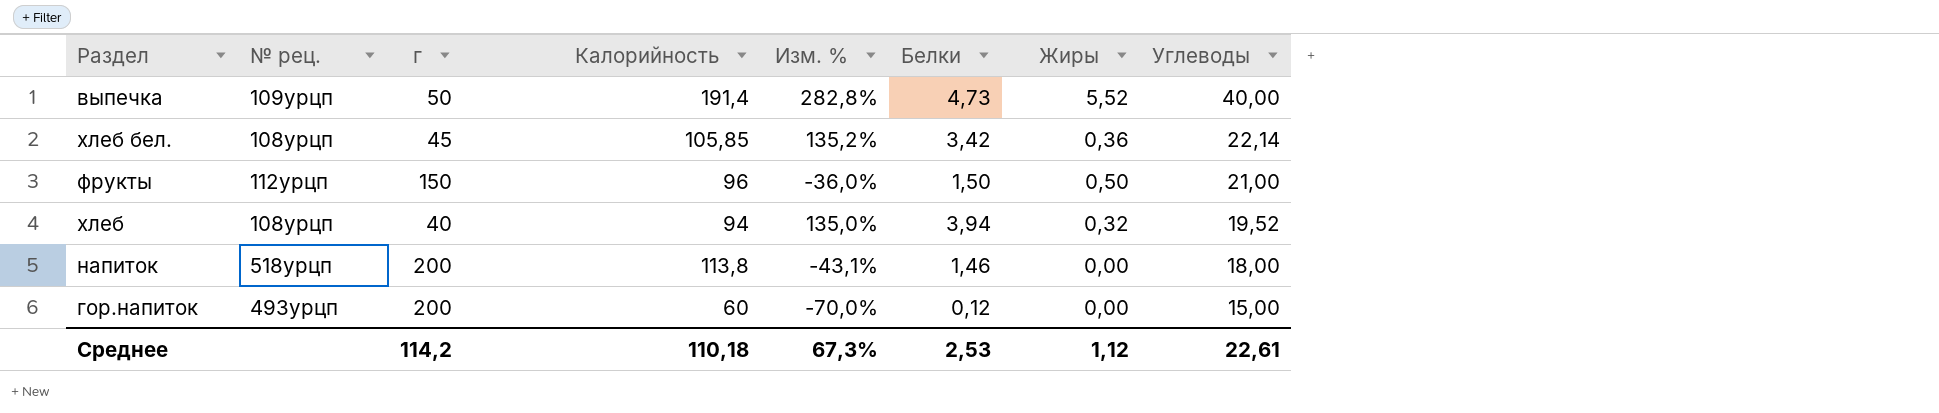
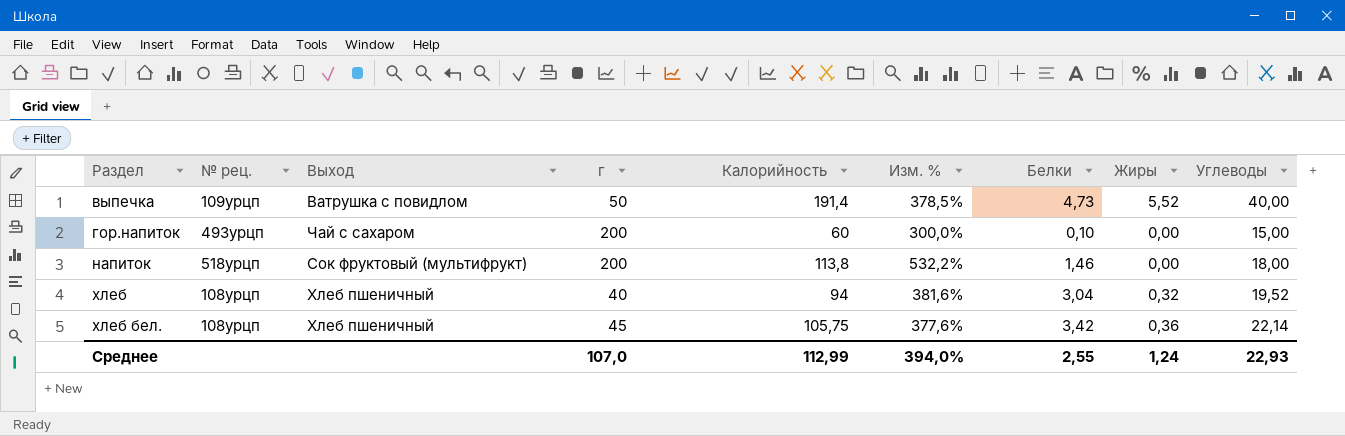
row order: Углеводы descending -> Раздел ascending
column Выход | position: none -> 3
column Изм. % | formula: ([Калорийность] - [г]) / [г] -> ([Калорийность] - [Углеводы]) / [Углеводы]
row фрукты: 112урцп | 150 | 96 | -36,0% | 1,50 | 0,50 | 21,00 -> none
гор.напиток | Белки: 0,12 -> 0,10
хлеб | Белки: 3,94 -> 3,04
хлеб бел. | Калорийность: 105,85 -> 105,75
Среднее | г: 114,2 -> 107,0
Среднее | Калорийность: 110,18 -> 112,99
Среднее | Изм. %: 67,3% -> 394,0%
Среднее | Белки: 2,53 -> 2,55
Среднее | Жиры: 1,12 -> 1,24
Среднее | Углеводы: 22,61 -> 22,93

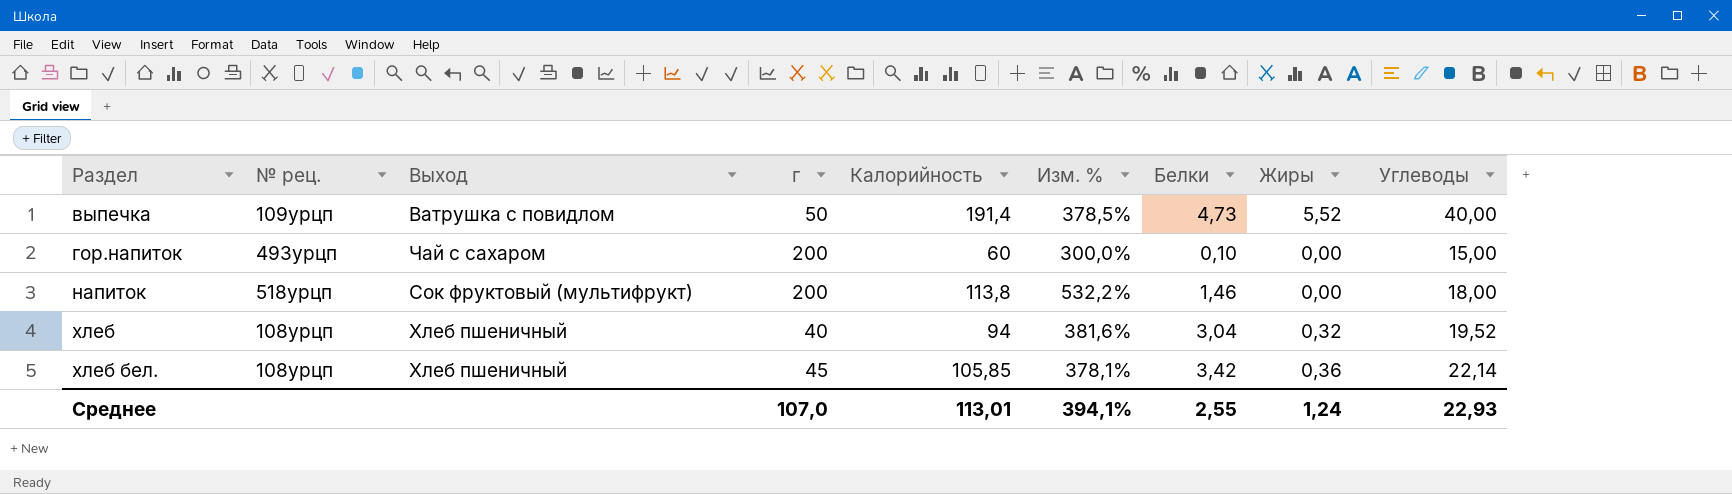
хлеб бел. | Калорийность: 105,75 -> 105,85
хлеб бел. | Изм. %: 377,6% -> 378,1%
Среднее | Калорийность: 112,99 -> 113,01
Среднее | Изм. %: 394,0% -> 394,1%

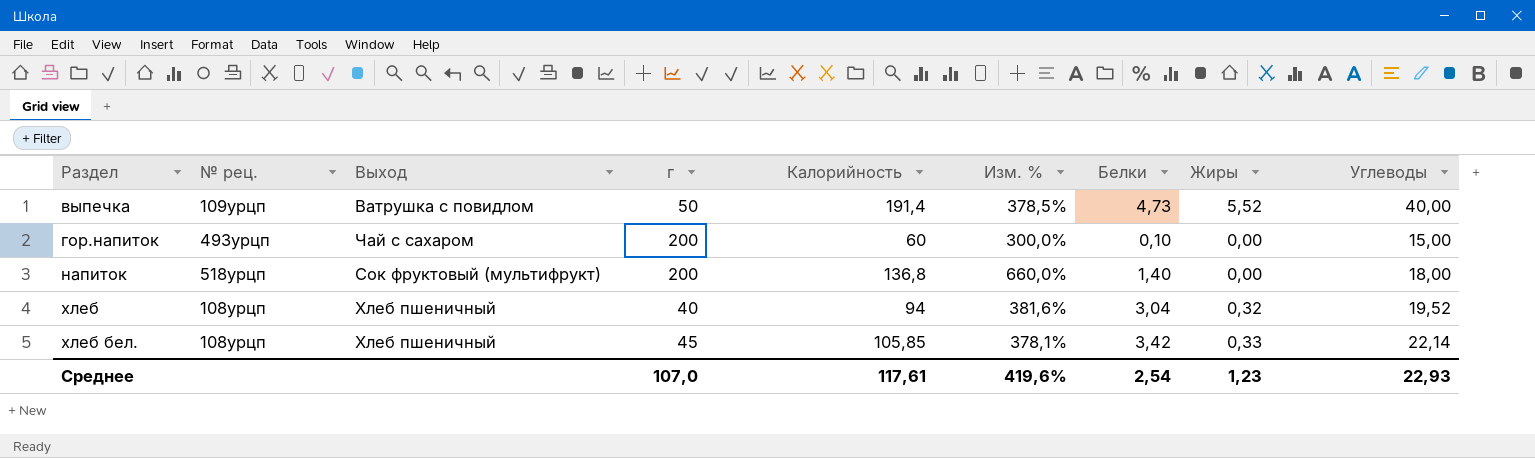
напиток | Калорийность: 113,8 -> 136,8
напиток | Изм. %: 532,2% -> 660,0%
напиток | Белки: 1,46 -> 1,40
хлеб бел. | Жиры: 0,36 -> 0,33
Среднее | Калорийность: 113,01 -> 117,61
Среднее | Изм. %: 394,1% -> 419,6%
Среднее | Белки: 2,55 -> 2,54
Среднее | Жиры: 1,24 -> 1,23

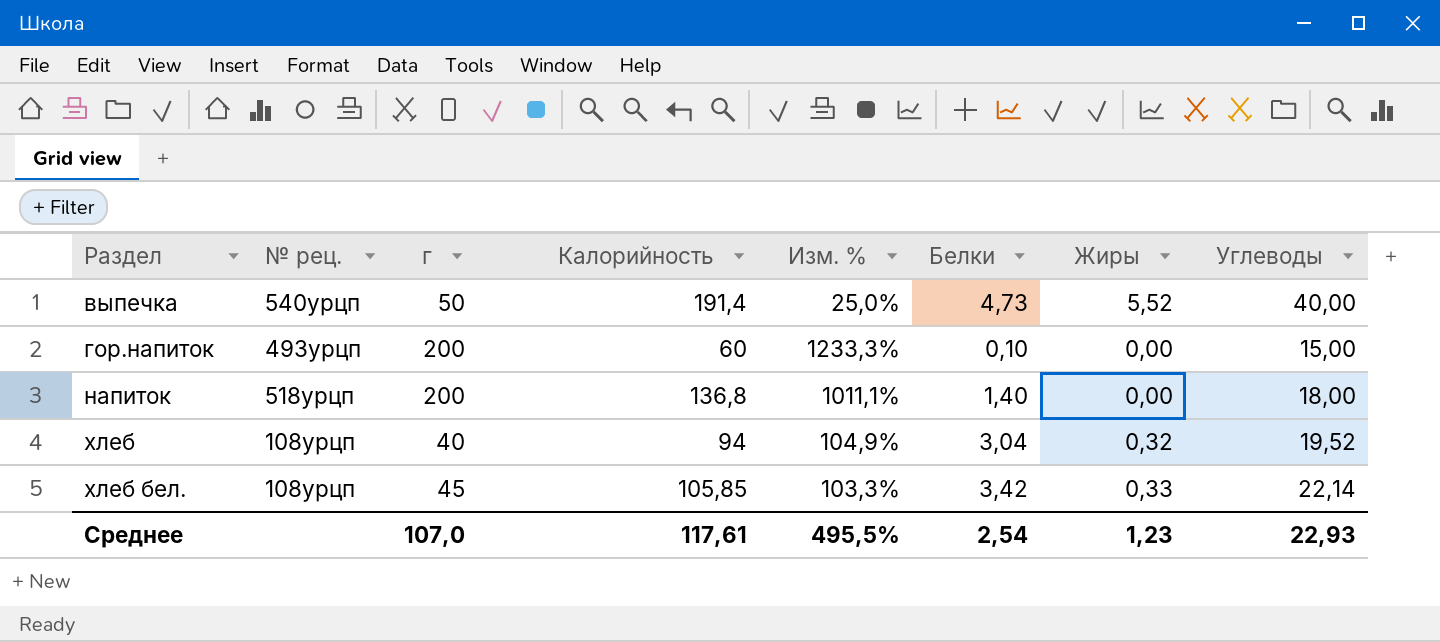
column Выход | position: 3 -> none
column Изм. % | formula: ([Калорийность] - [Углеводы]) / [Углеводы] -> ([г] - [Углеводы]) / [Углеводы]
выпечка | № рец.: 109урцп -> 540урцп
Среднее | Изм. %: 419,6% -> 495,5%

